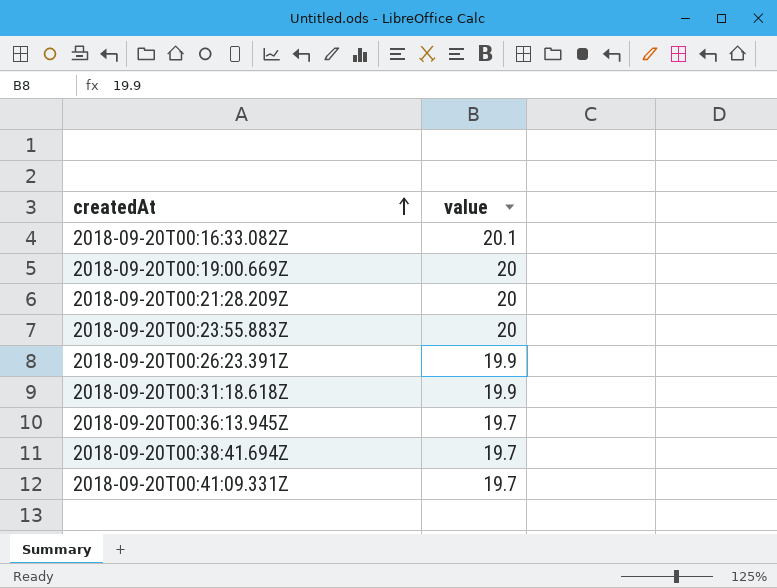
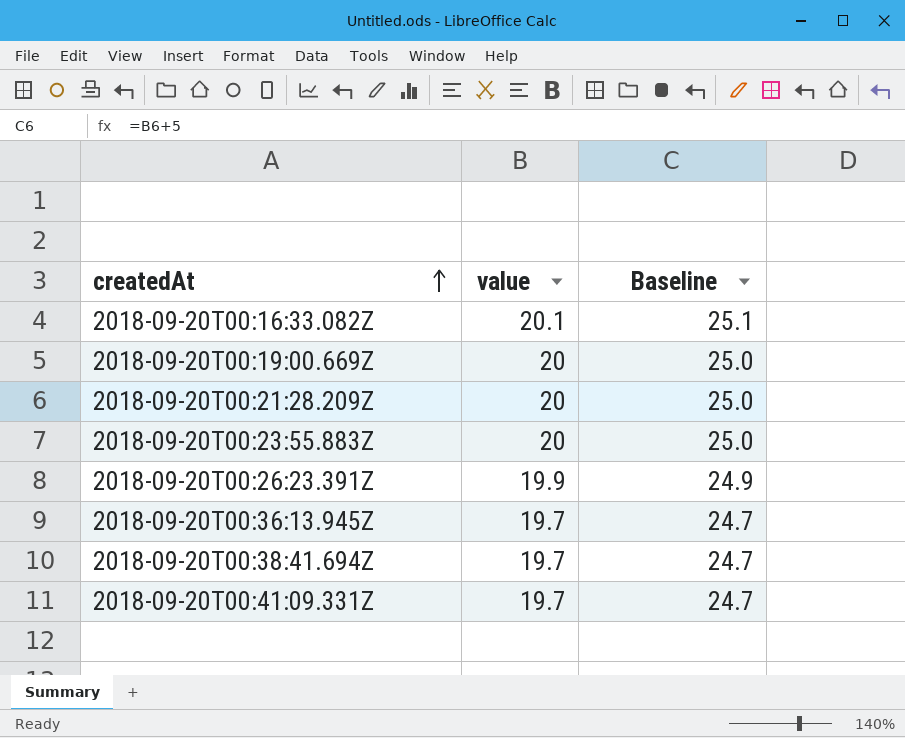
column Baseline | formula: none -> [value] + 5
row 2018-09-20T00:31:18.618Z: 19.9 -> none

